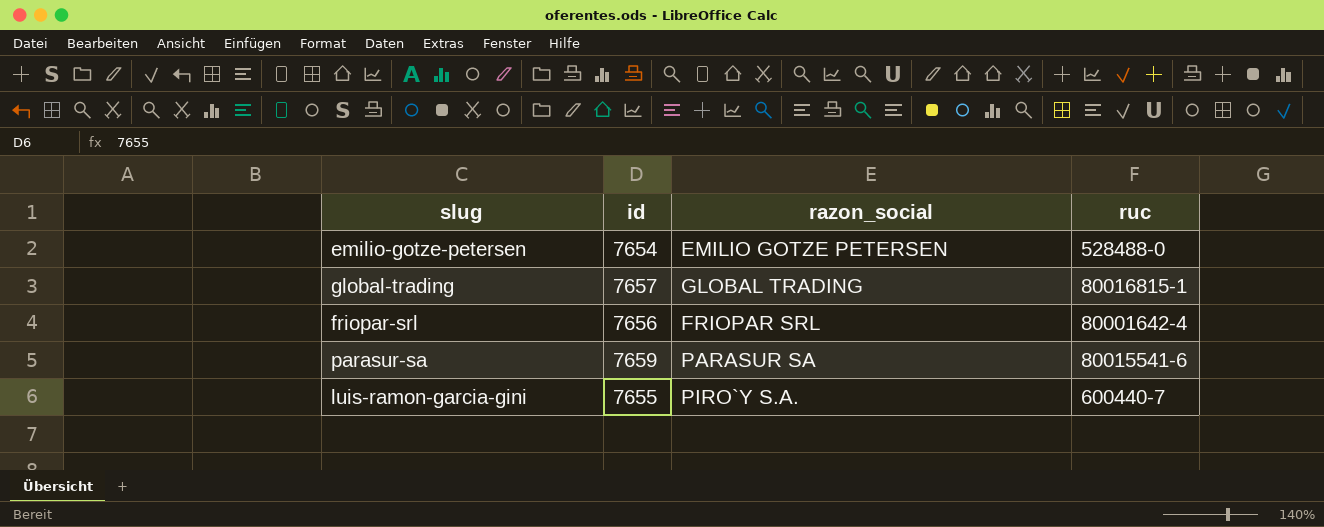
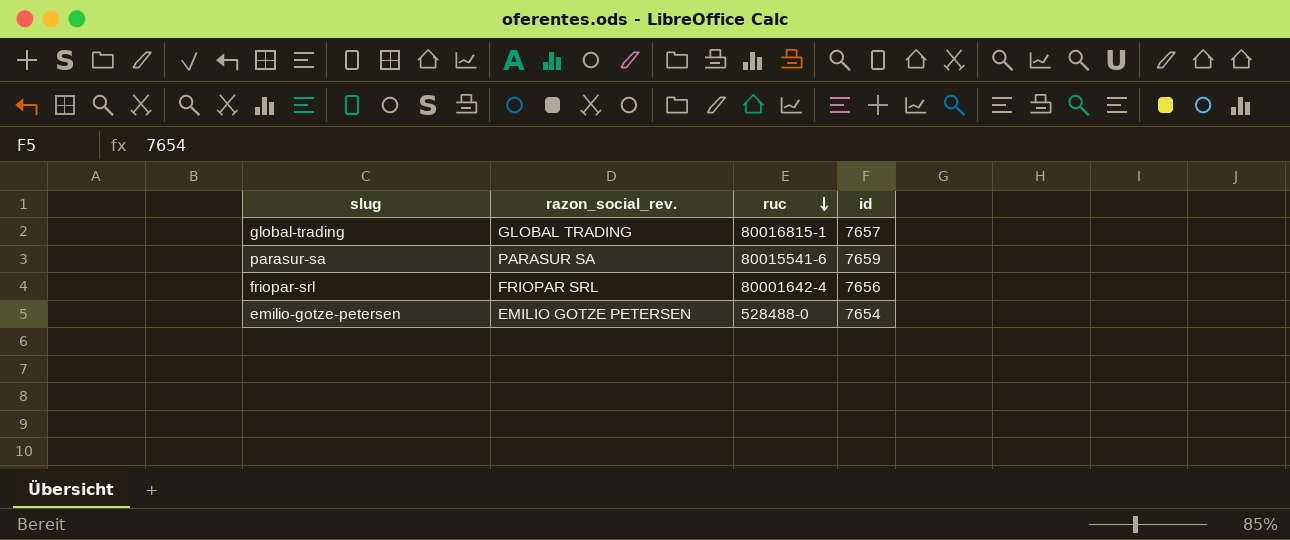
row order: none -> ruc descending
column name: razon_social -> razon_social_rev.
column id | position: 2 -> 4
row luis-ramon-garcia-gini: 7655 | PIRO`Y S.A. | 600440-7 -> none

